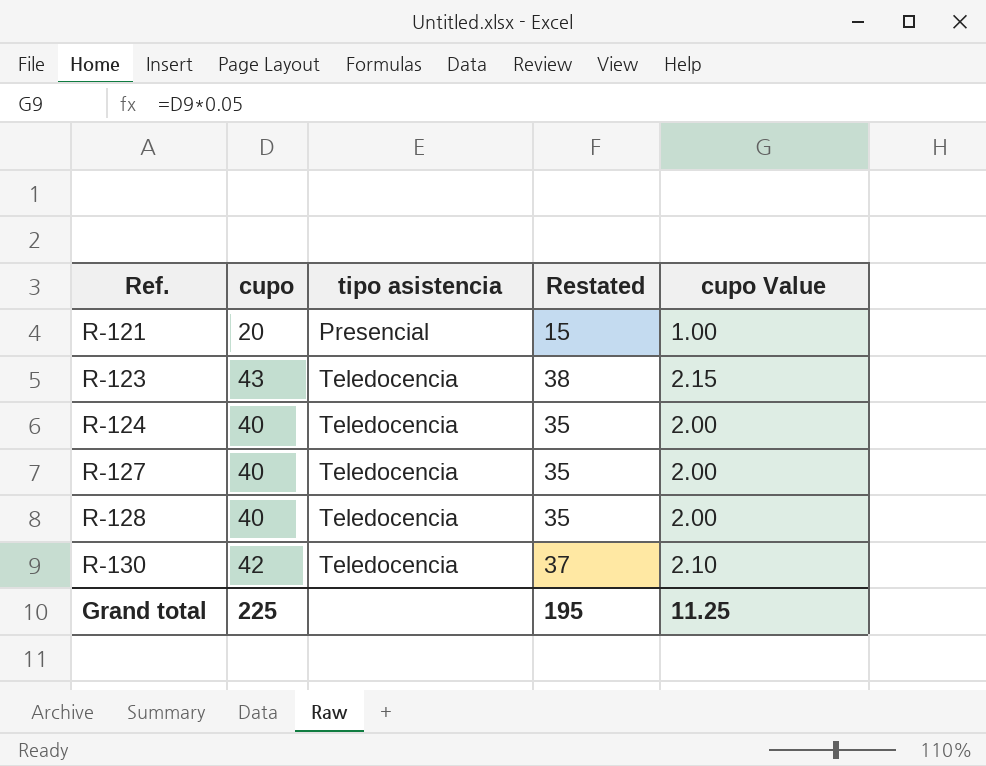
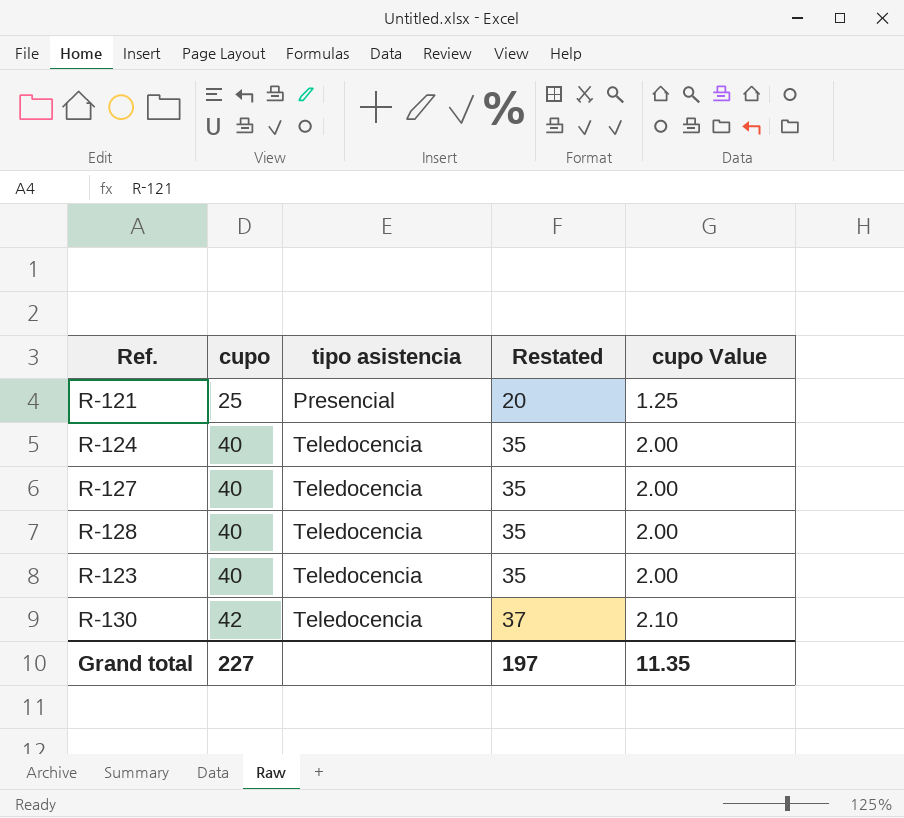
row order: Ref. ascending -> cupo ascending
R-121 | cupo: 20 -> 25
R-121 | Restated: 15 -> 20
R-121 | cupo Value: 1.00 -> 1.25
R-123 | cupo: 43 -> 40
R-123 | Restated: 38 -> 35
R-123 | cupo Value: 2.15 -> 2.00
Grand total | cupo: 225 -> 227
Grand total | Restated: 195 -> 197
Grand total | cupo Value: 11.25 -> 11.35

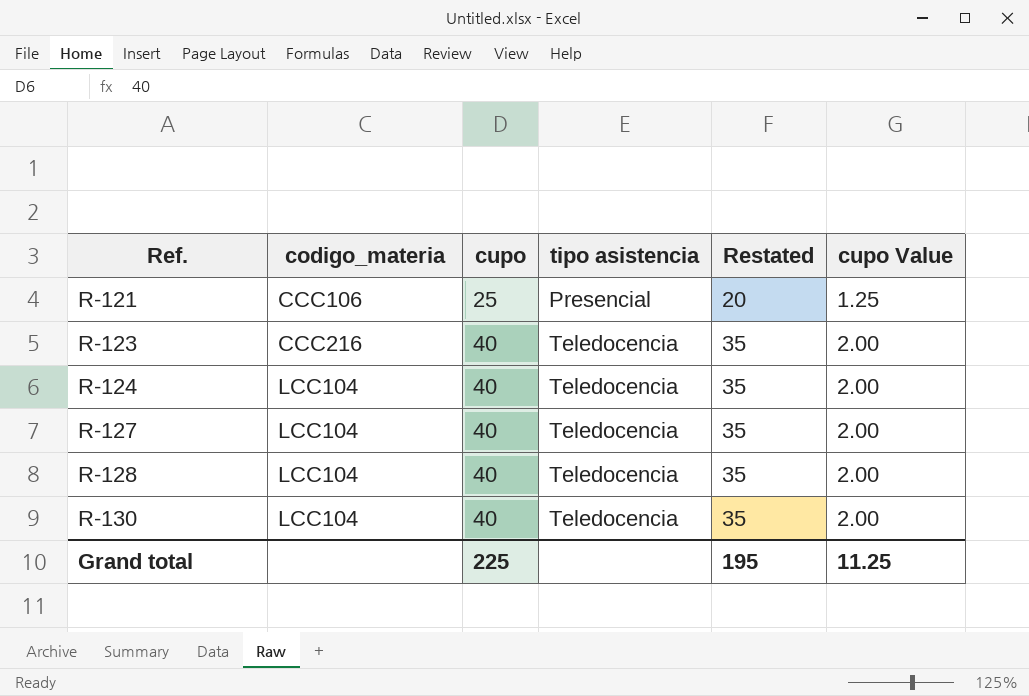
row order: cupo ascending -> Ref. ascending
column codigo_materia | position: none -> 2
R-130 | cupo: 42 -> 40
R-130 | Restated: 37 -> 35
R-130 | cupo Value: 2.10 -> 2.00
Grand total | cupo: 227 -> 225
Grand total | Restated: 197 -> 195
Grand total | cupo Value: 11.35 -> 11.25

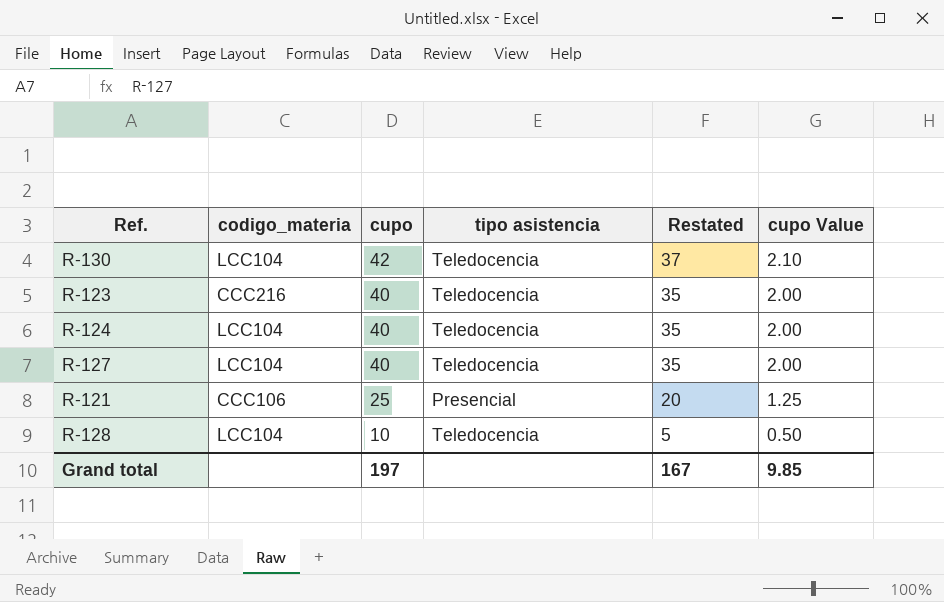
row order: Ref. ascending -> cupo descending
R-130 | cupo: 40 -> 42
R-130 | Restated: 35 -> 37
R-130 | cupo Value: 2.00 -> 2.10
R-128 | cupo: 40 -> 10
R-128 | Restated: 35 -> 5
R-128 | cupo Value: 2.00 -> 0.50
Grand total | cupo: 225 -> 197
Grand total | Restated: 195 -> 167
Grand total | cupo Value: 11.25 -> 9.85

